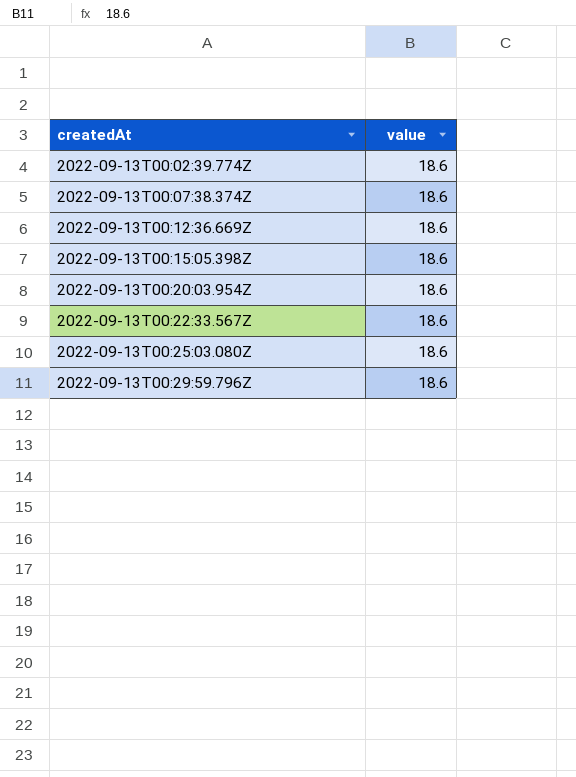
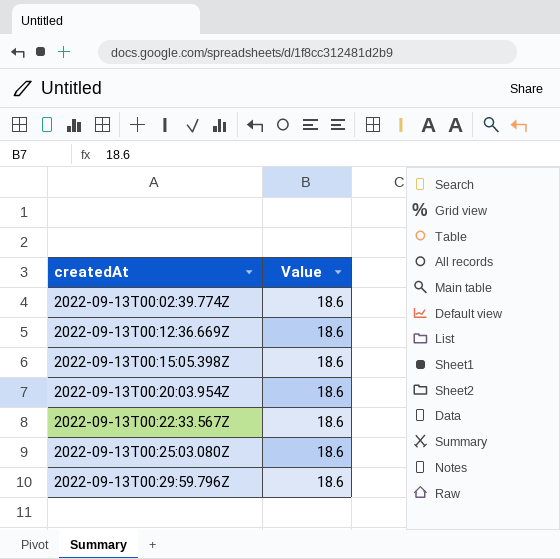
column name: value -> Value
row 2022-09-13T00:07:38.374Z: 18.6 -> none

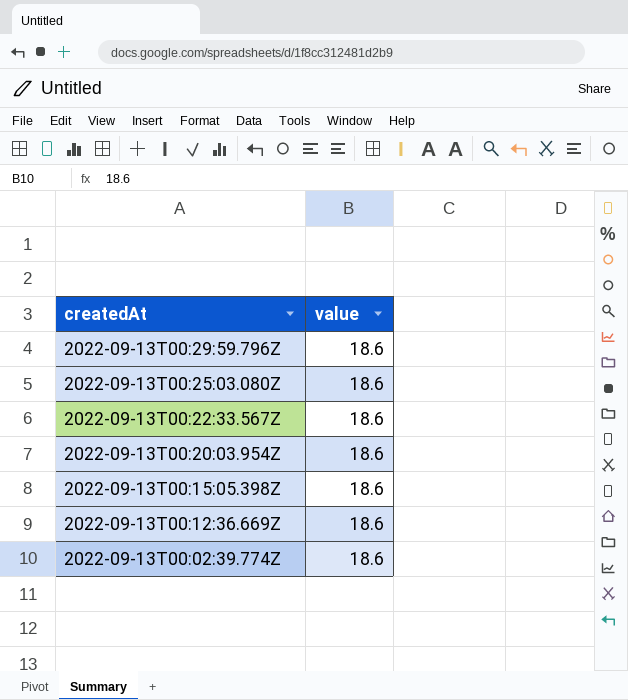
row order: createdAt ascending -> createdAt descending
column name: Value -> value

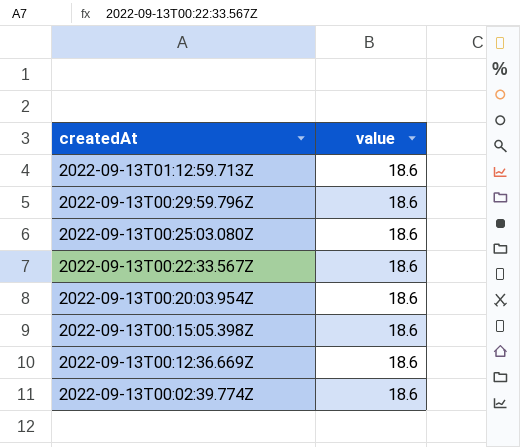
row 2022-09-13T01:12:59.713Z: none -> 18.6

